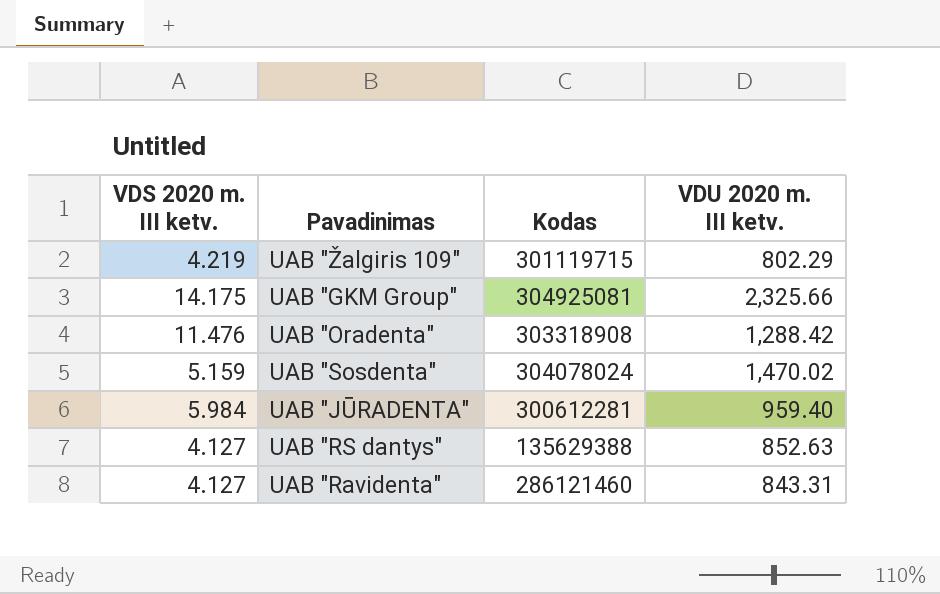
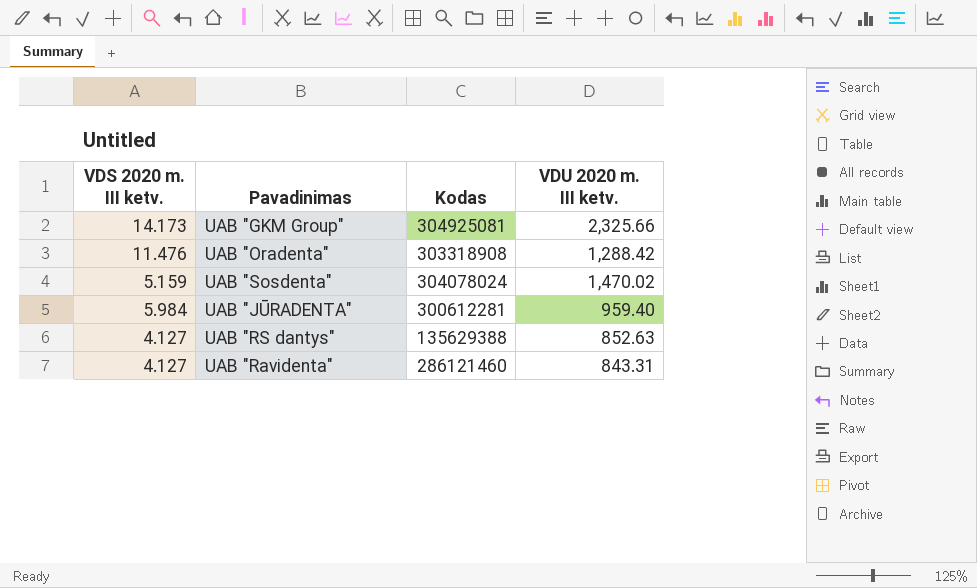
row UAB "Žalgiris 109": 4.219 | 301119715 | 802.29 -> none
UAB "GKM Group" | VDS 2020 m. III ketv.: 14.175 -> 14.173

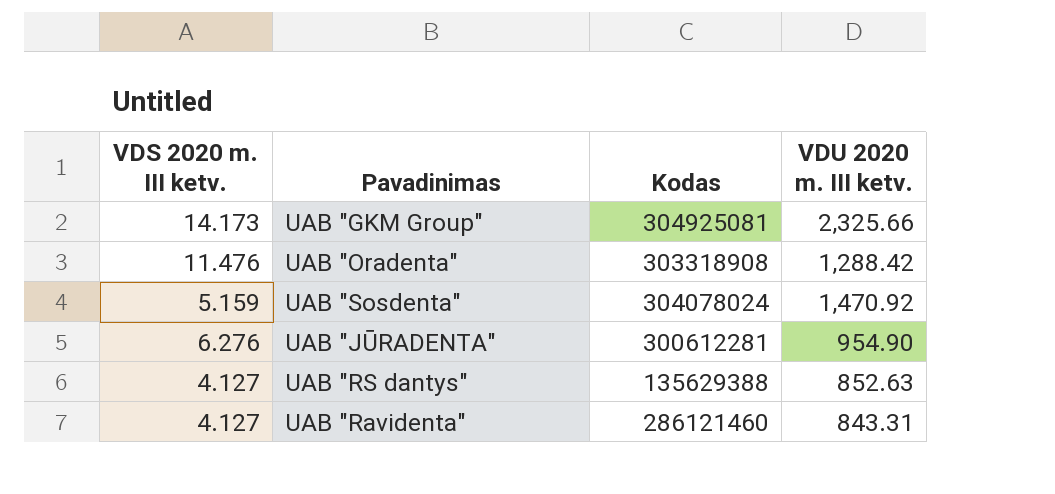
UAB "Sosdenta" | VDU 2020 m. III ketv.: 1,470.02 -> 1,470.92
UAB "JŪRADENTA" | VDS 2020 m. III ketv.: 5.984 -> 6.276
UAB "JŪRADENTA" | VDU 2020 m. III ketv.: 959.40 -> 954.90

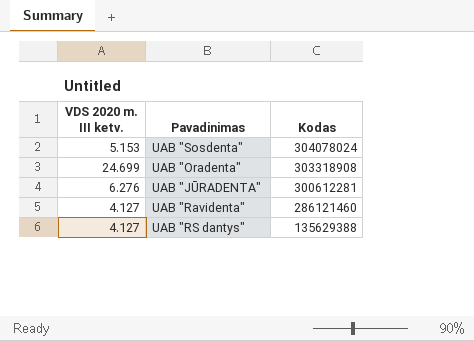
row order: none -> Kodas descending
column VDU 2020 m. III ketv. | position: 4 -> none
row UAB "GKM Group": 14.173 | 304925081 | 2,325.66 -> none
UAB "Sosdenta" | VDS 2020 m. III ketv.: 5.159 -> 5.153
UAB "Oradenta" | VDS 2020 m. III ketv.: 11.476 -> 24.699

